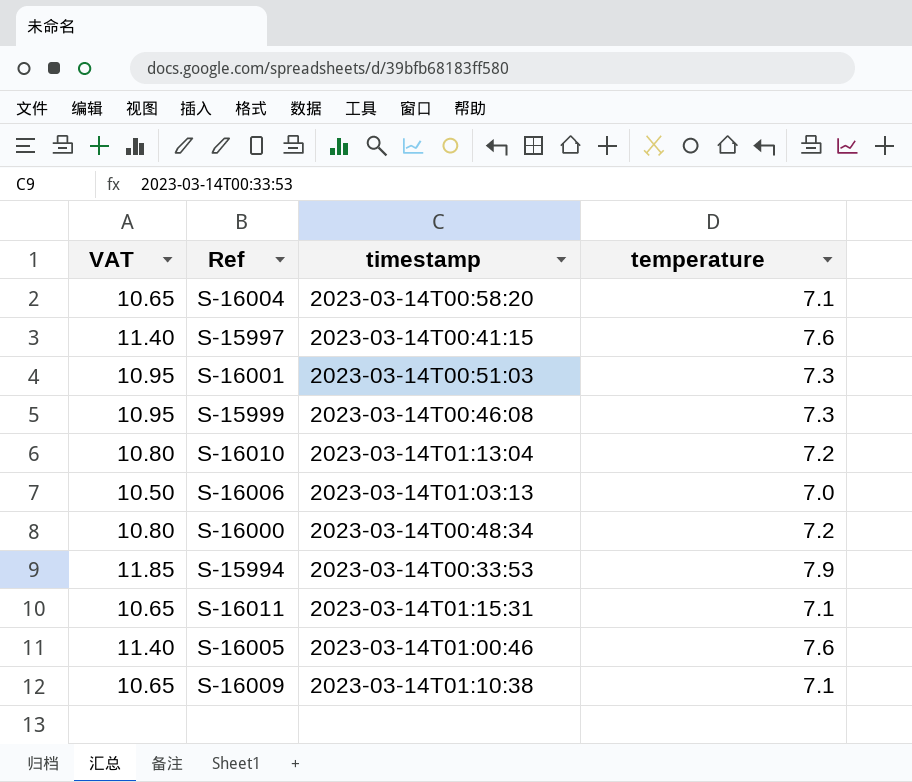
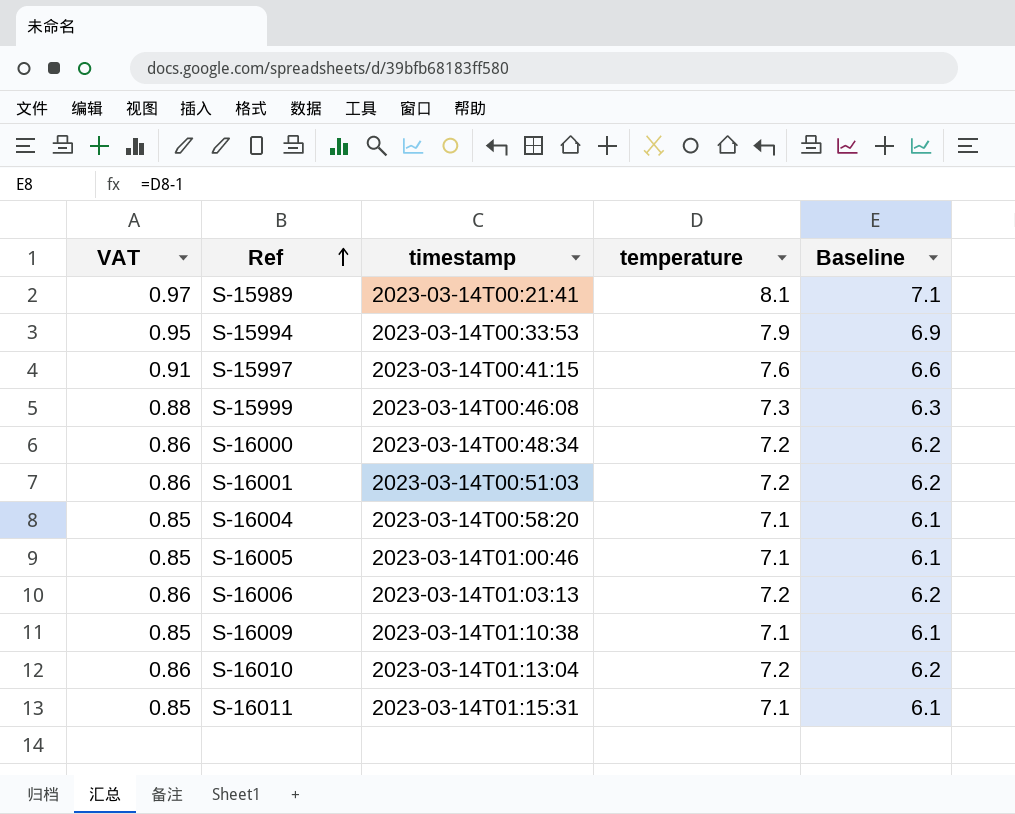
row order: none -> Ref ascending
column VAT | formula: [temperature] * 1.5 -> [temperature] * 0.12
column Baseline | formula: none -> [temperature] - 1
row S-15989: none -> 0.97 | 2023-03-14T00:21:41 | 8.1 | 7.1
S-16001 | temperature: 7.3 -> 7.2
S-16005 | temperature: 7.6 -> 7.1
S-16006 | temperature: 7.0 -> 7.2

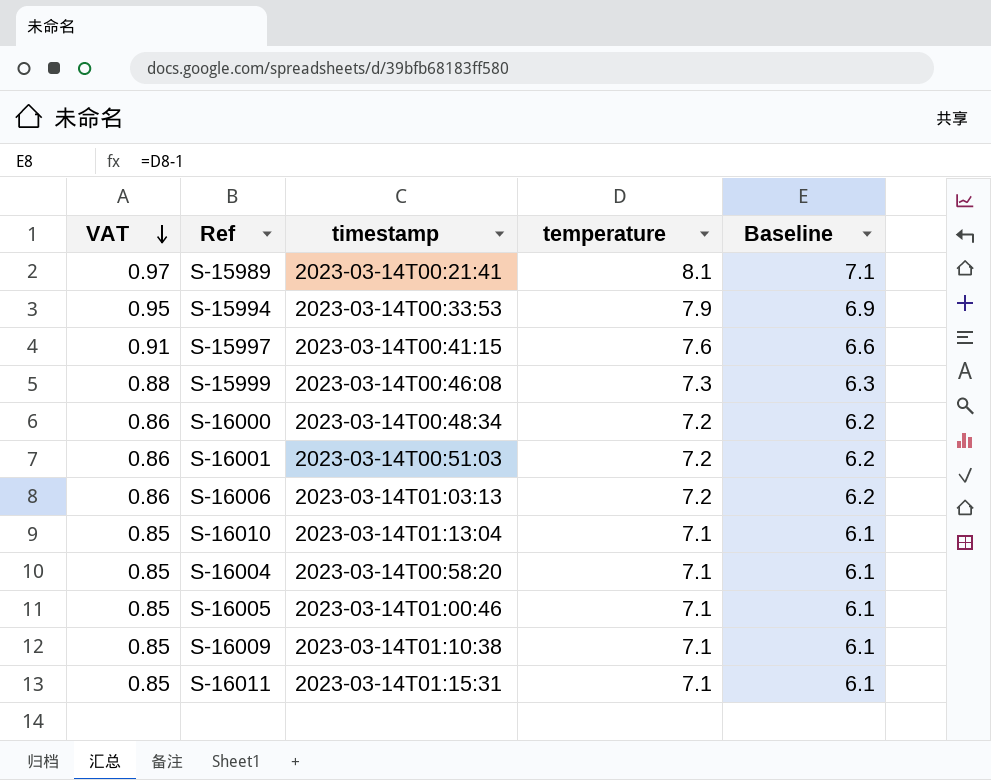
row order: Ref ascending -> VAT descending
S-16010 | VAT: 0.86 -> 0.85
S-16010 | temperature: 7.2 -> 7.1
S-16010 | Baseline: 6.2 -> 6.1

